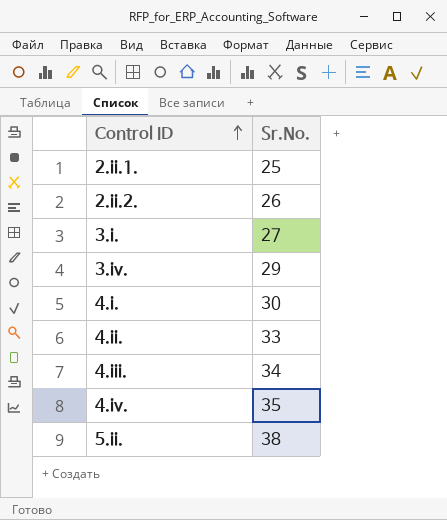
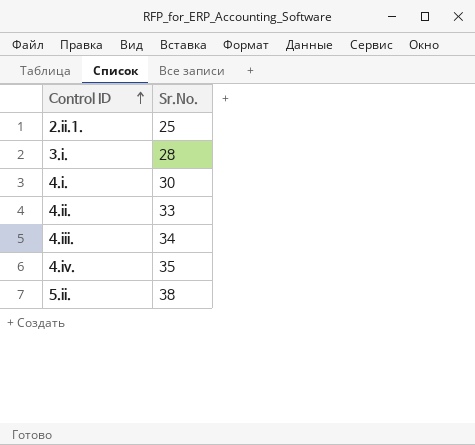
row 2.ii.2.: 26 -> none
row 3.iv.: 29 -> none
3.i. | Sr.No.: 27 -> 28

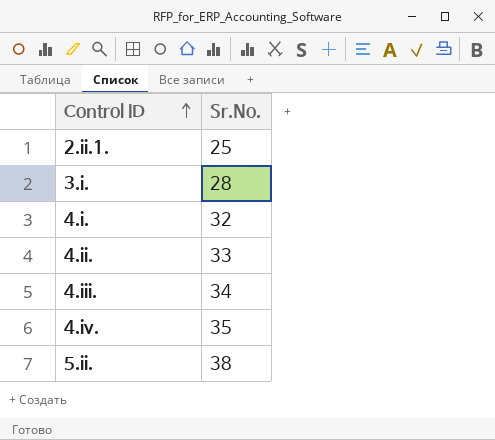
4.i. | Sr.No.: 30 -> 32

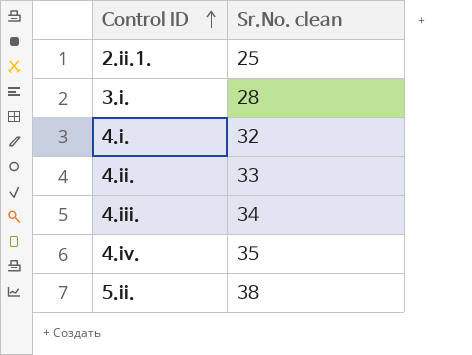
column name: Sr.No. -> Sr.No. clean

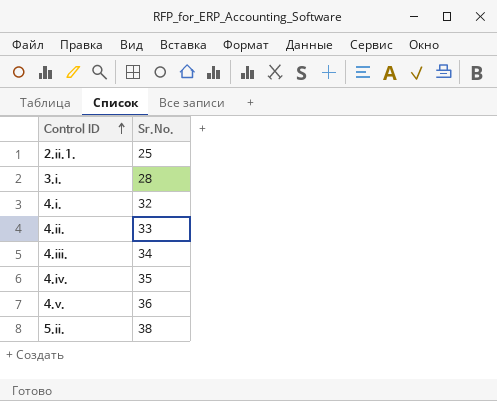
column name: Sr.No. clean -> Sr.No.
row 4.v.: none -> 36

